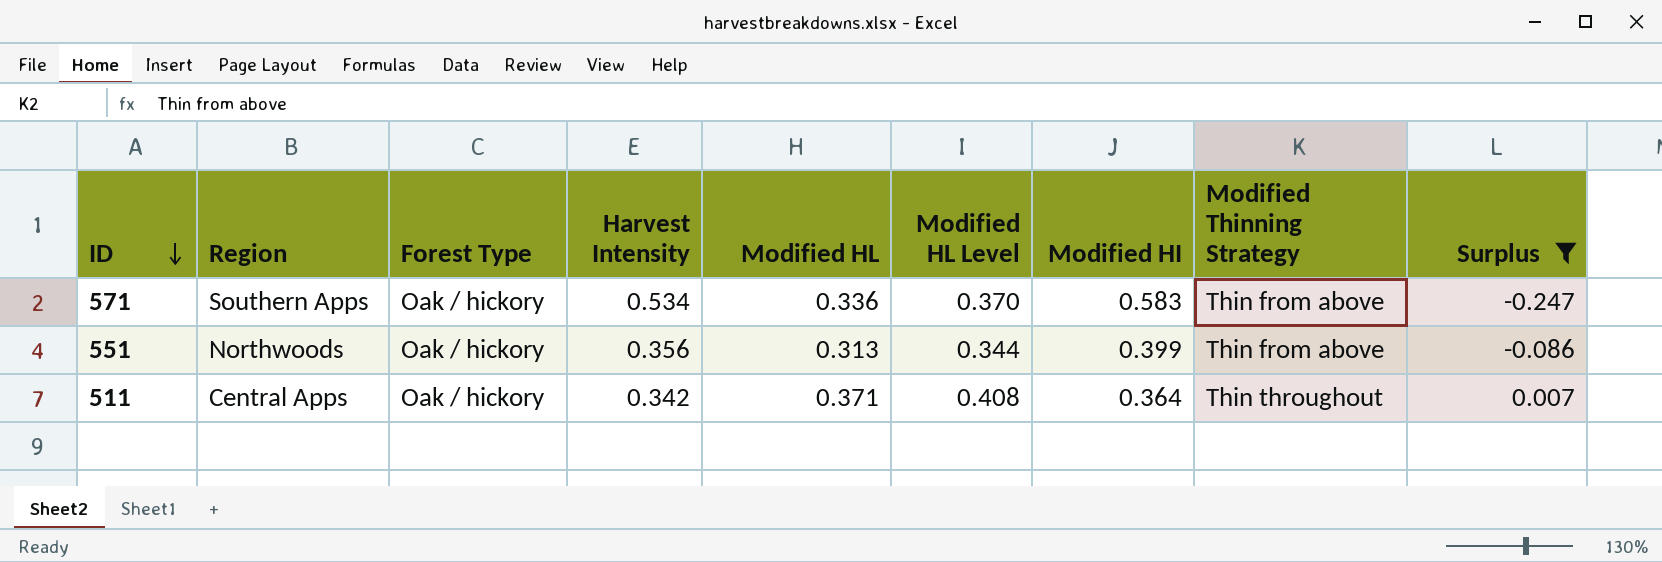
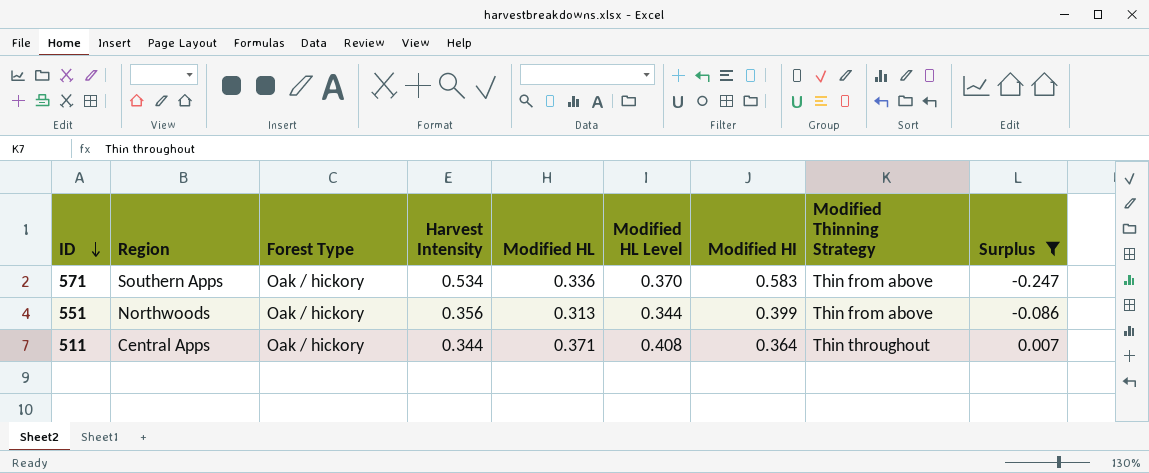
511 | Harvest Intensity: 0.342 -> 0.344

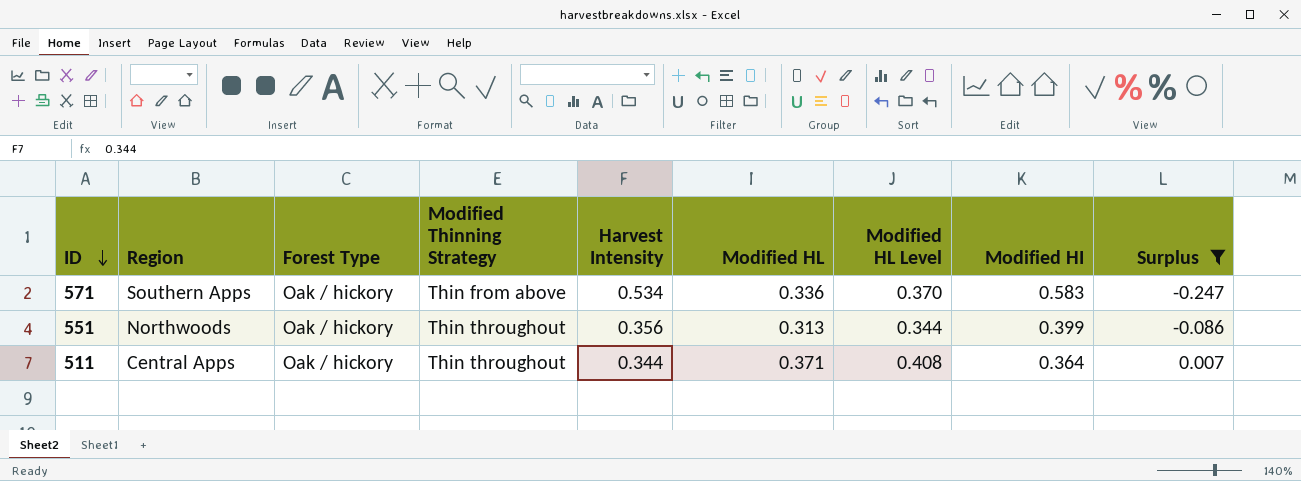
column Modified Thinning Strategy | position: 8 -> 4
551 | Modified Thinning Strategy: Thin from above -> Thin throughout

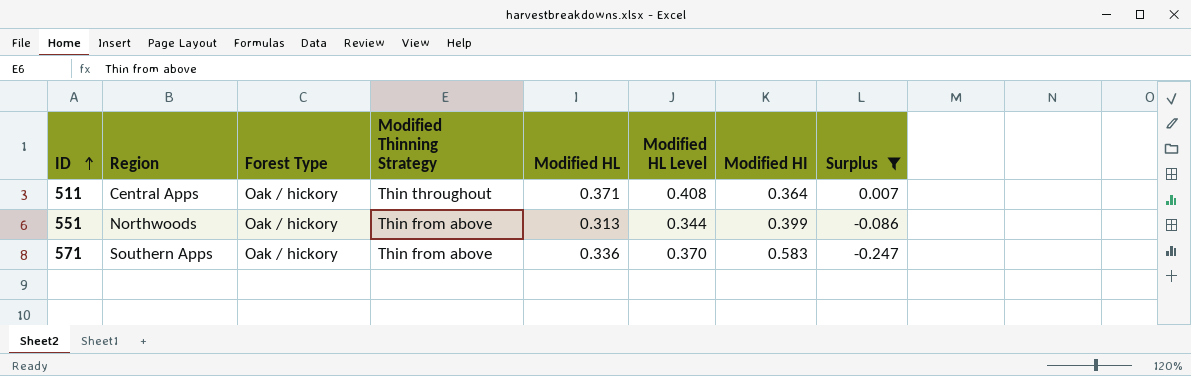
row order: ID descending -> ID ascending
column Harvest Intensity | position: 5 -> none
551 | Modified Thinning Strategy: Thin throughout -> Thin from above

